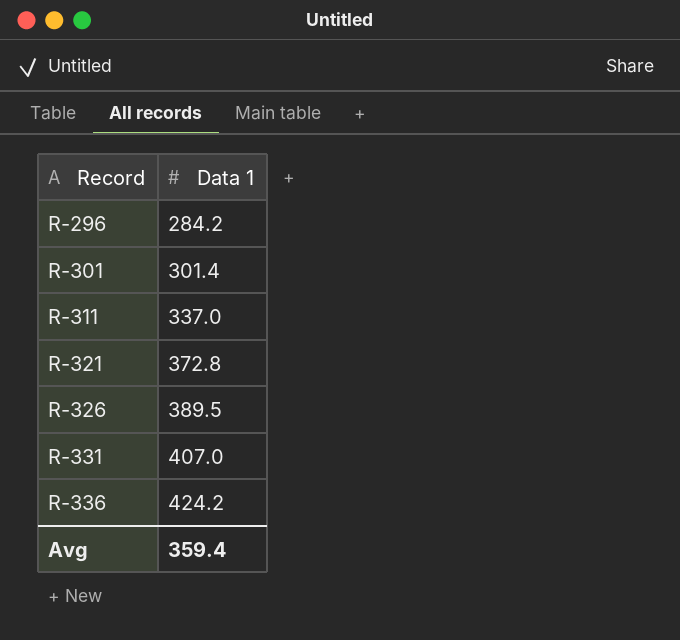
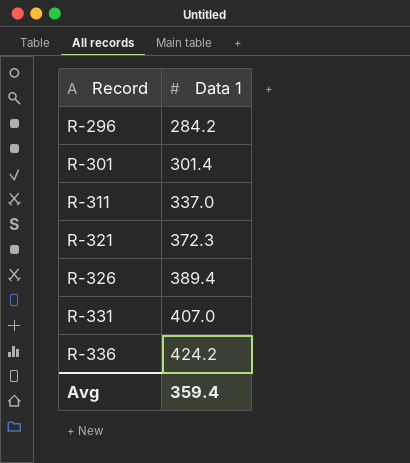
R-321 | Data 1: 372.8 -> 372.3
R-326 | Data 1: 389.5 -> 389.4

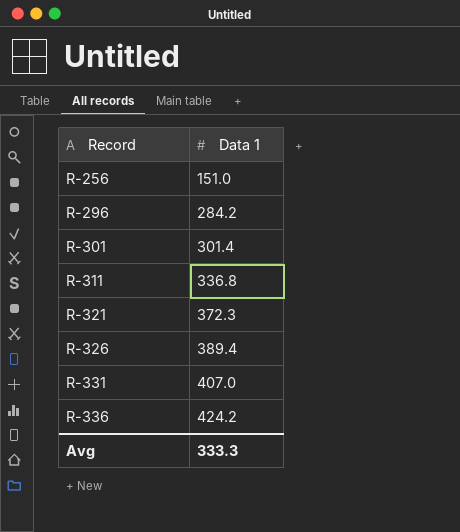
row R-256: none -> 151.0
R-311 | Data 1: 337.0 -> 336.8
Avg | Data 1: 359.4 -> 333.3

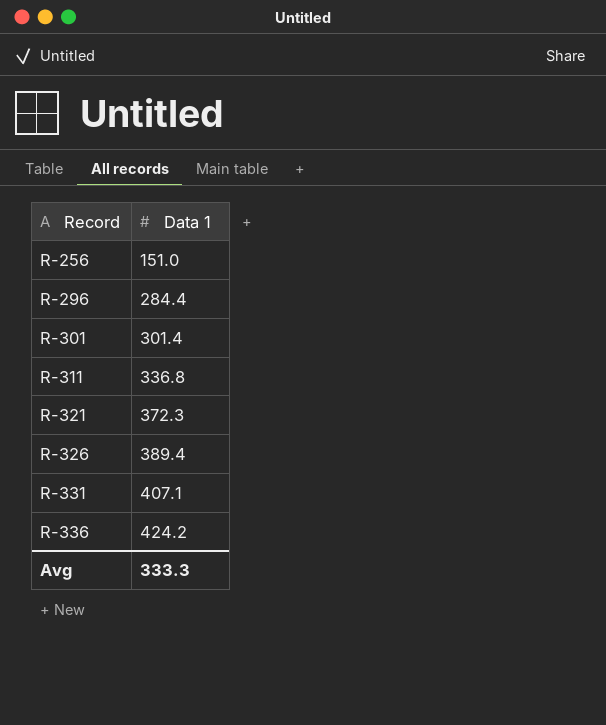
R-296 | Data 1: 284.2 -> 284.4
R-331 | Data 1: 407.0 -> 407.1

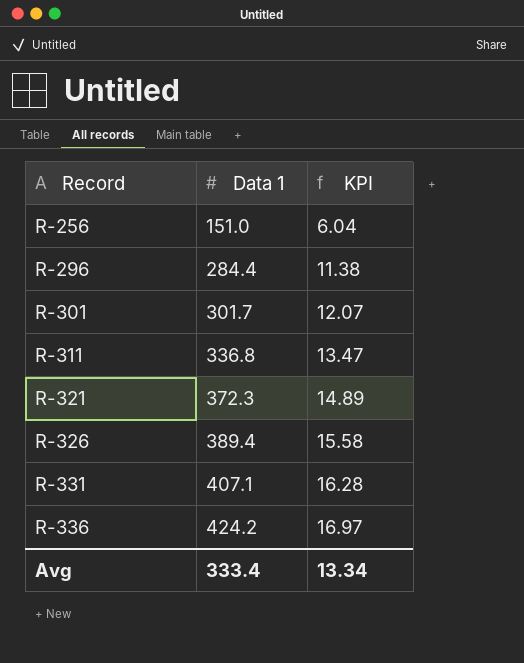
column KPI | formula: none -> [Data 1] * 0.04
R-301 | Data 1: 301.4 -> 301.7
Avg | Data 1: 333.3 -> 333.4

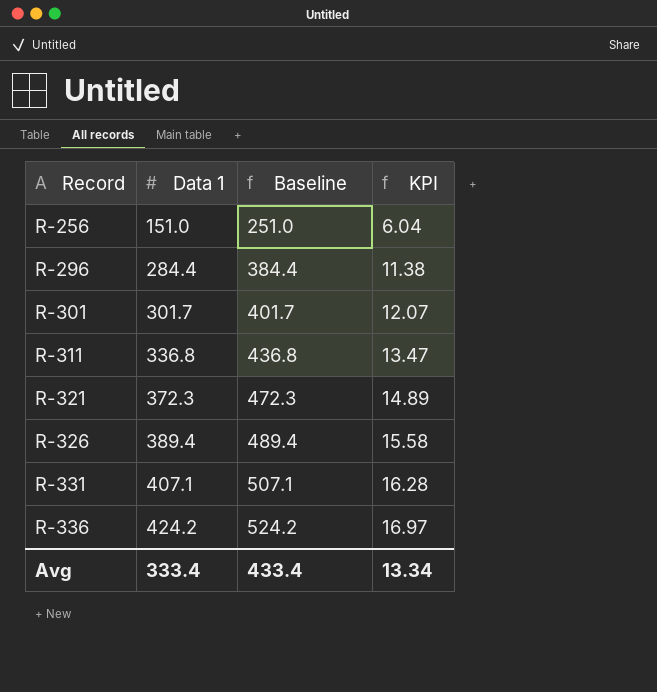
column Baseline | formula: none -> [Data 1] + 100

